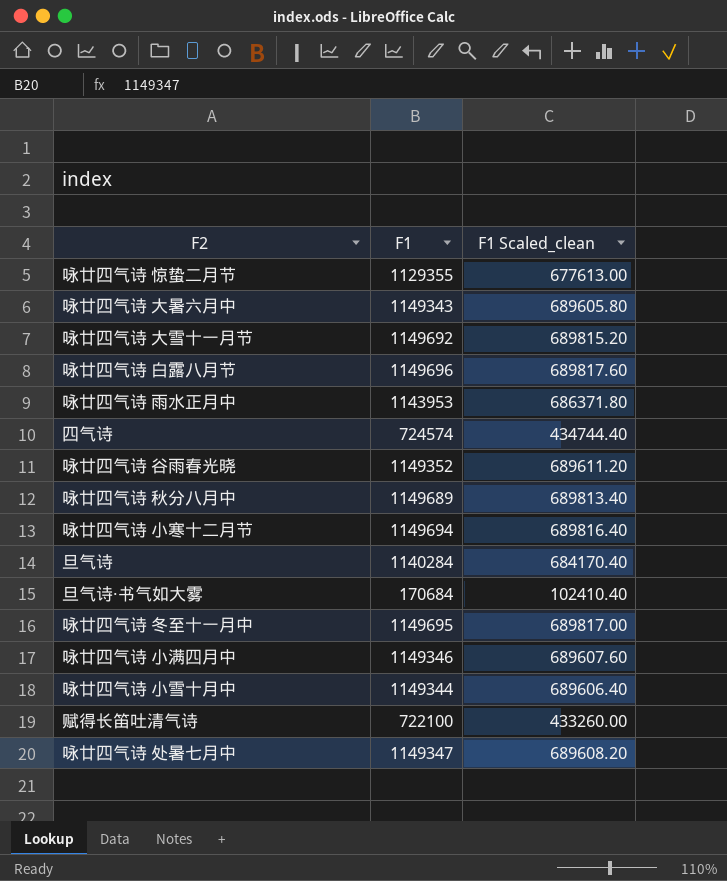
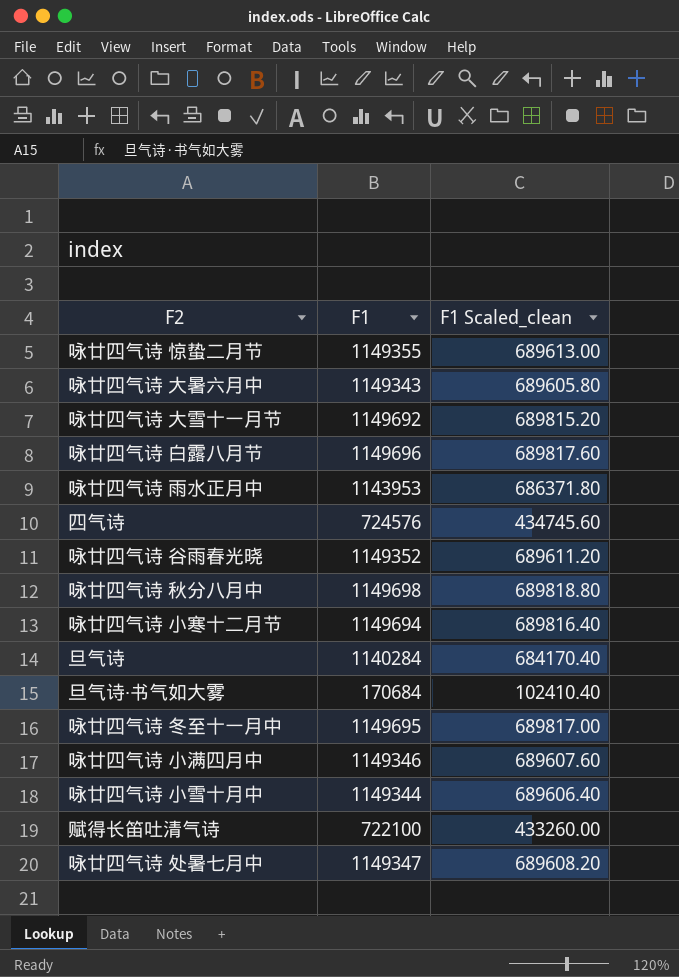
咏廿四气诗 惊蛰二月节 | F1: 1129355 -> 1149355
咏廿四气诗 惊蛰二月节 | F1 Scaled_clean: 677613.00 -> 689613.00
四气诗 | F1: 724574 -> 724576
四气诗 | F1 Scaled_clean: 434744.40 -> 434745.60
咏廿四气诗 秋分八月中 | F1: 1149689 -> 1149698
咏廿四气诗 秋分八月中 | F1 Scaled_clean: 689813.40 -> 689818.80

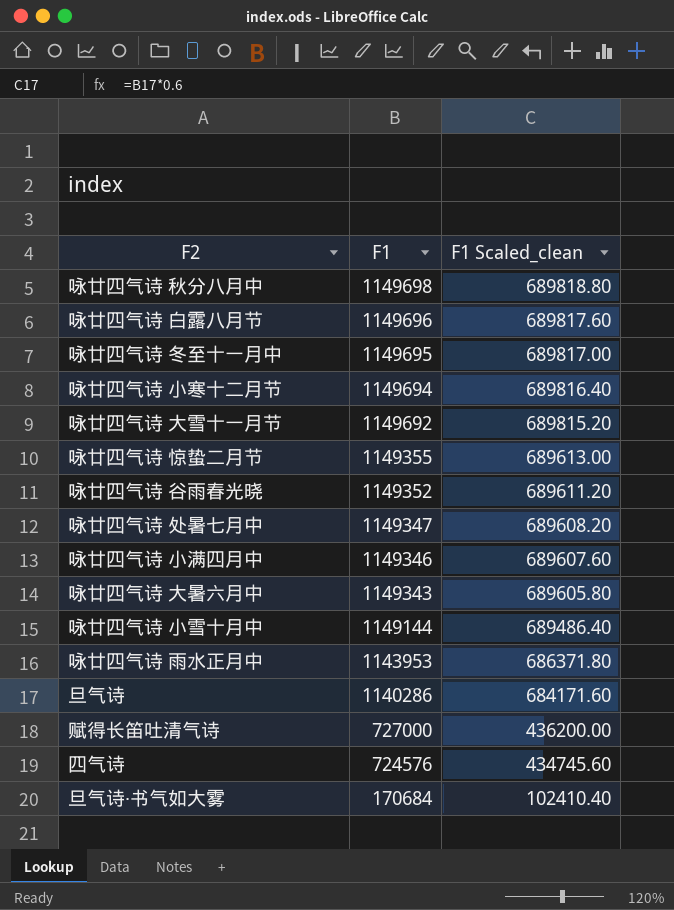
row order: none -> F1 descending
咏廿四气诗 小雪十月中 | F1: 1149344 -> 1149144
咏廿四气诗 小雪十月中 | F1 Scaled_clean: 689606.40 -> 689486.40
旦气诗 | F1: 1140284 -> 1140286
旦气诗 | F1 Scaled_clean: 684170.40 -> 684171.60
赋得长笛吐清气诗 | F1: 722100 -> 727000
赋得长笛吐清气诗 | F1 Scaled_clean: 433260.00 -> 436200.00

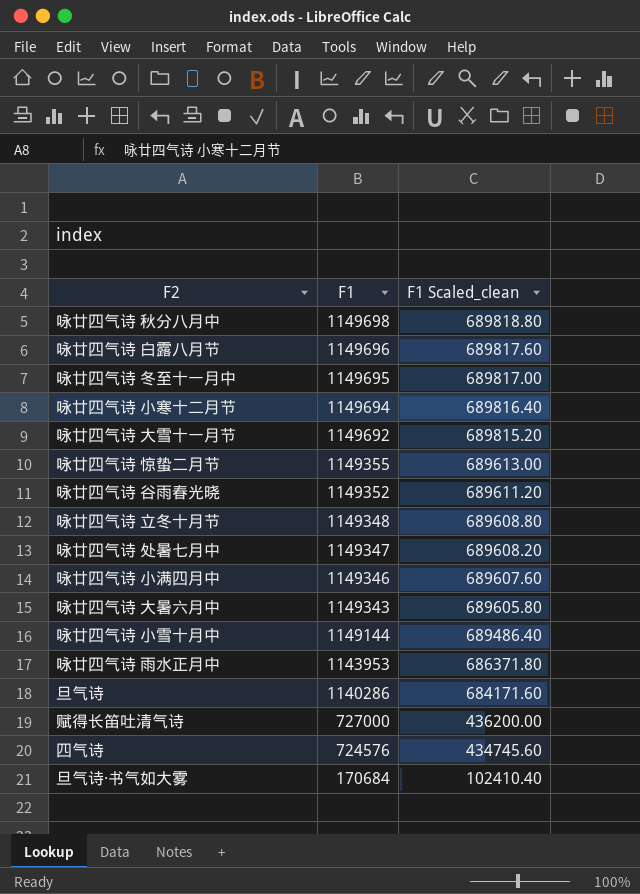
row 咏廿四气诗 立冬十月节: none -> 1149348 | 689608.80

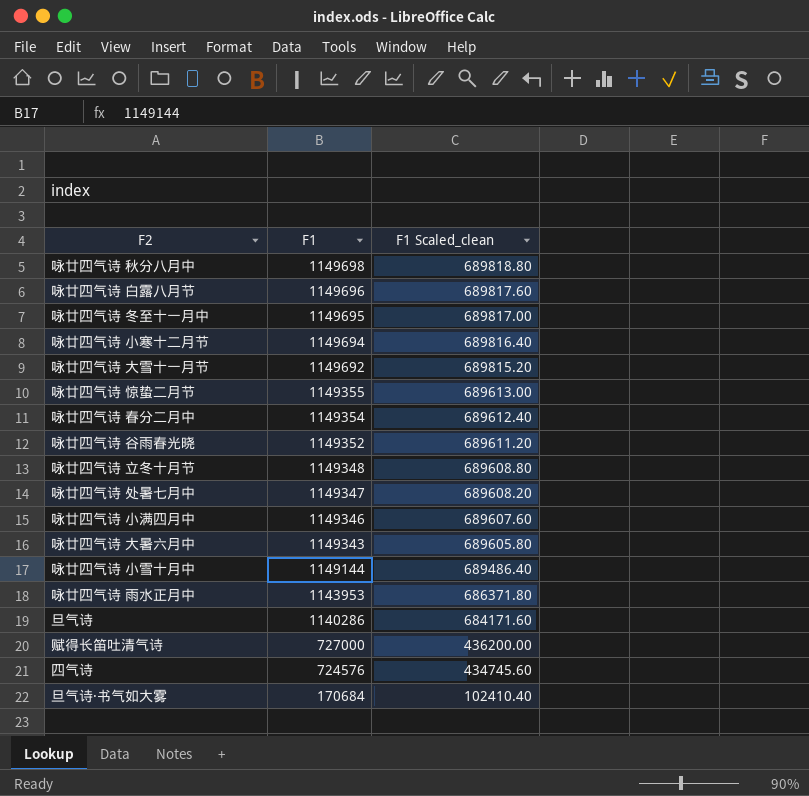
row 咏廿四气诗 春分二月中: none -> 1149354 | 689612.40

